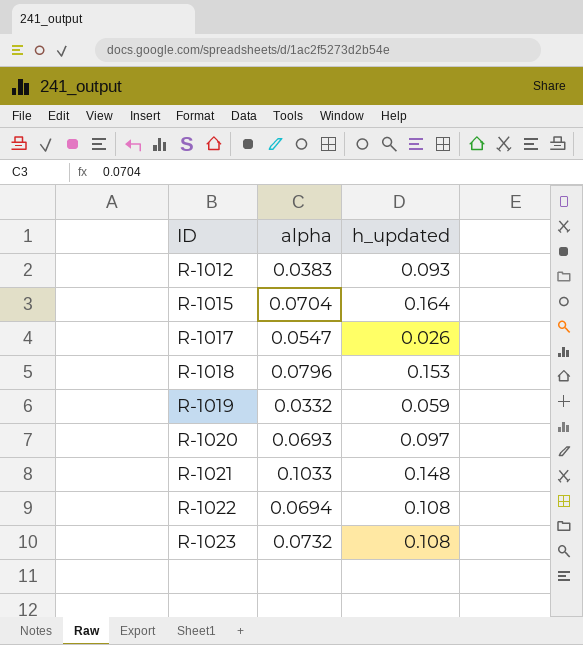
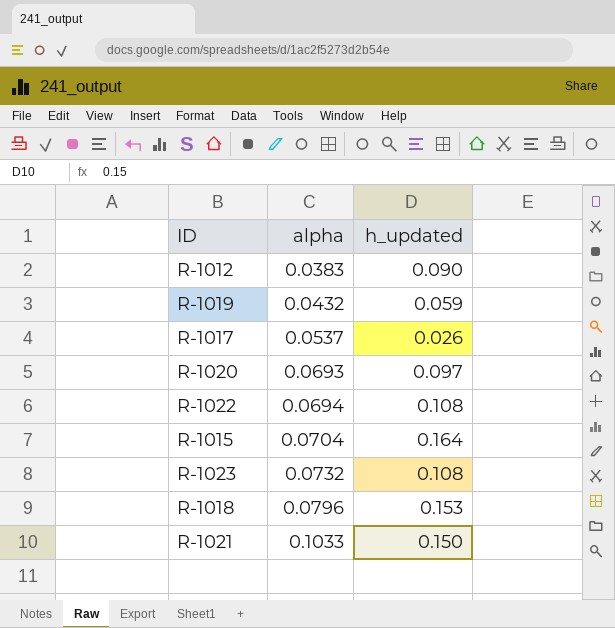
row order: ID ascending -> alpha ascending
R-1012 | h_updated: 0.093 -> 0.090
R-1019 | alpha: 0.0332 -> 0.0432
R-1017 | alpha: 0.0547 -> 0.0537
R-1021 | h_updated: 0.148 -> 0.150

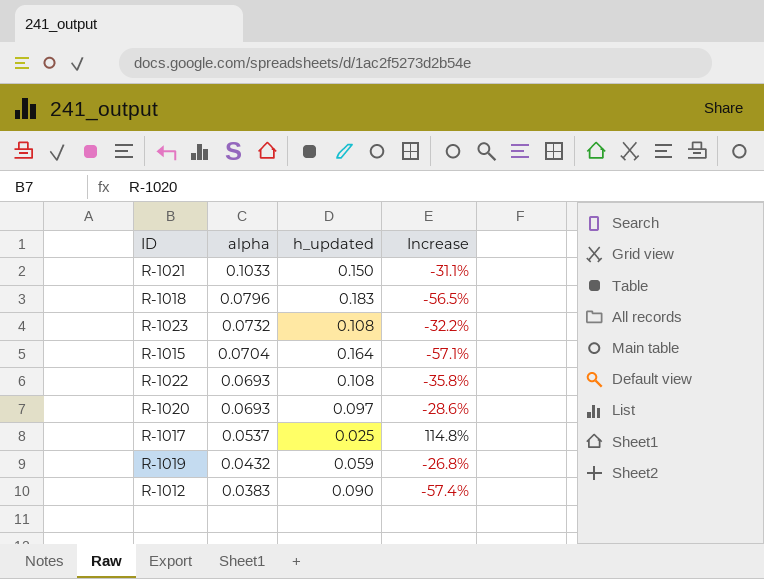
row order: alpha ascending -> alpha descending
column Increase | formula: none -> ([alpha] - [h_updated]) / [h_updated]
R-1018 | h_updated: 0.153 -> 0.183
R-1022 | alpha: 0.0694 -> 0.0693
R-1017 | h_updated: 0.026 -> 0.025

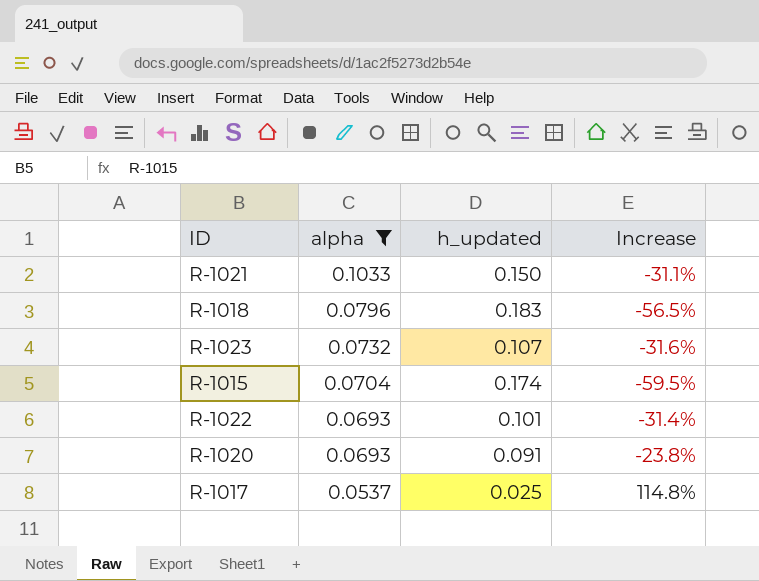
filter: none -> alpha >= 0.0537
R-1023 | h_updated: 0.108 -> 0.107
R-1023 | Increase: -32.2% -> -31.6%
R-1015 | h_updated: 0.164 -> 0.174
R-1015 | Increase: -57.1% -> -59.5%
R-1022 | h_updated: 0.108 -> 0.101
R-1022 | Increase: -35.8% -> -31.4%
R-1020 | h_updated: 0.097 -> 0.091
R-1020 | Increase: -28.6% -> -23.8%

